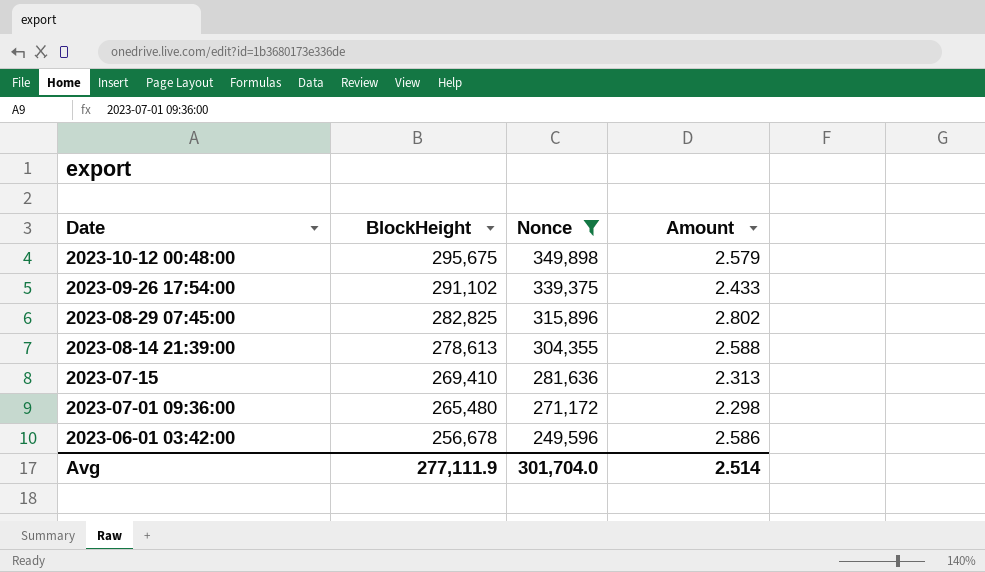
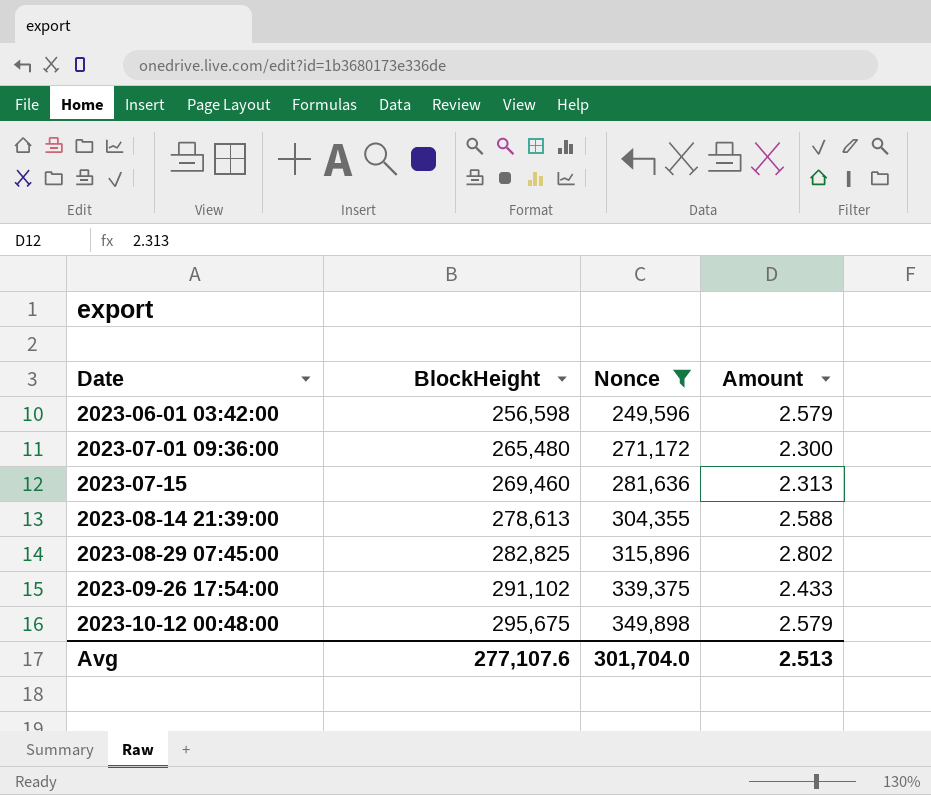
row order: Date descending -> Date ascending
2023-06-01 03:42:00 | BlockHeight: 256,678 -> 256,598
2023-06-01 03:42:00 | Amount: 2.586 -> 2.579
2023-07-01 09:36:00 | Amount: 2.298 -> 2.300
2023-07-15 | BlockHeight: 269,410 -> 269,460
Avg | BlockHeight: 277,111.9 -> 277,107.6
Avg | Amount: 2.514 -> 2.513

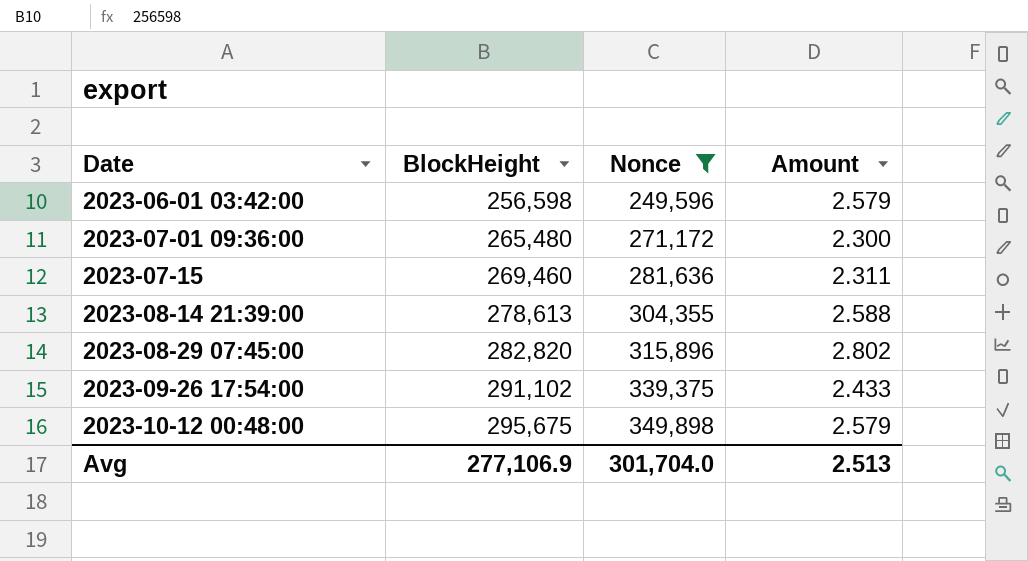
2023-07-15 | Amount: 2.313 -> 2.311
2023-08-29 07:45:00 | BlockHeight: 282,825 -> 282,820
Avg | BlockHeight: 277,107.6 -> 277,106.9

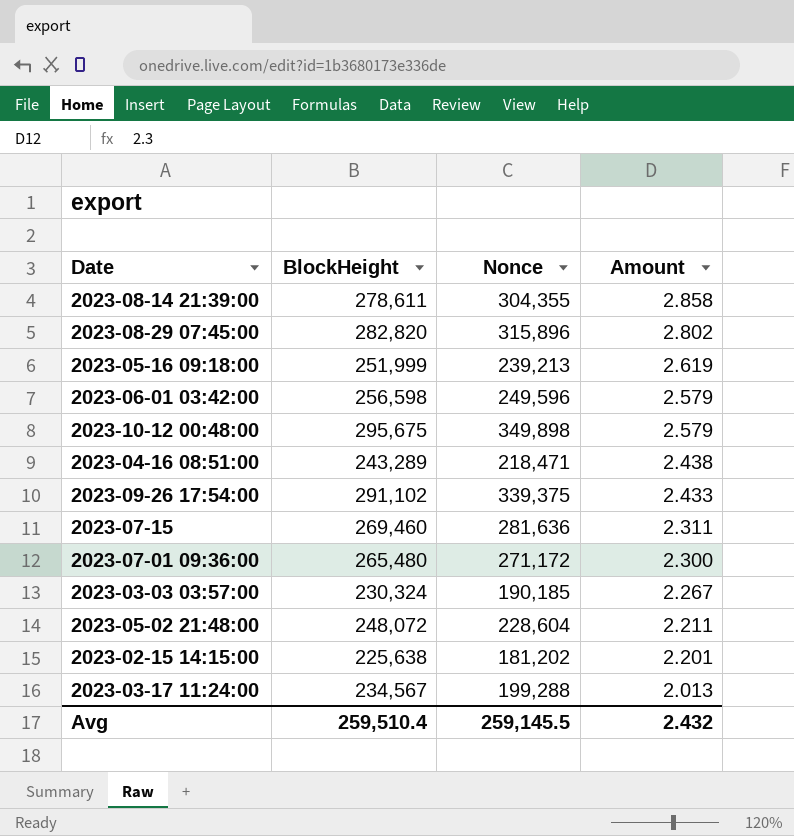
filter: Nonce >= 249,596 -> none
row order: Date ascending -> Amount descending
2023-08-14 21:39:00 | BlockHeight: 278,613 -> 278,611
2023-08-14 21:39:00 | Amount: 2.588 -> 2.858
Avg | BlockHeight: 277,106.9 -> 259,510.4
Avg | Nonce: 301,704.0 -> 259,145.5
Avg | Amount: 2.513 -> 2.432

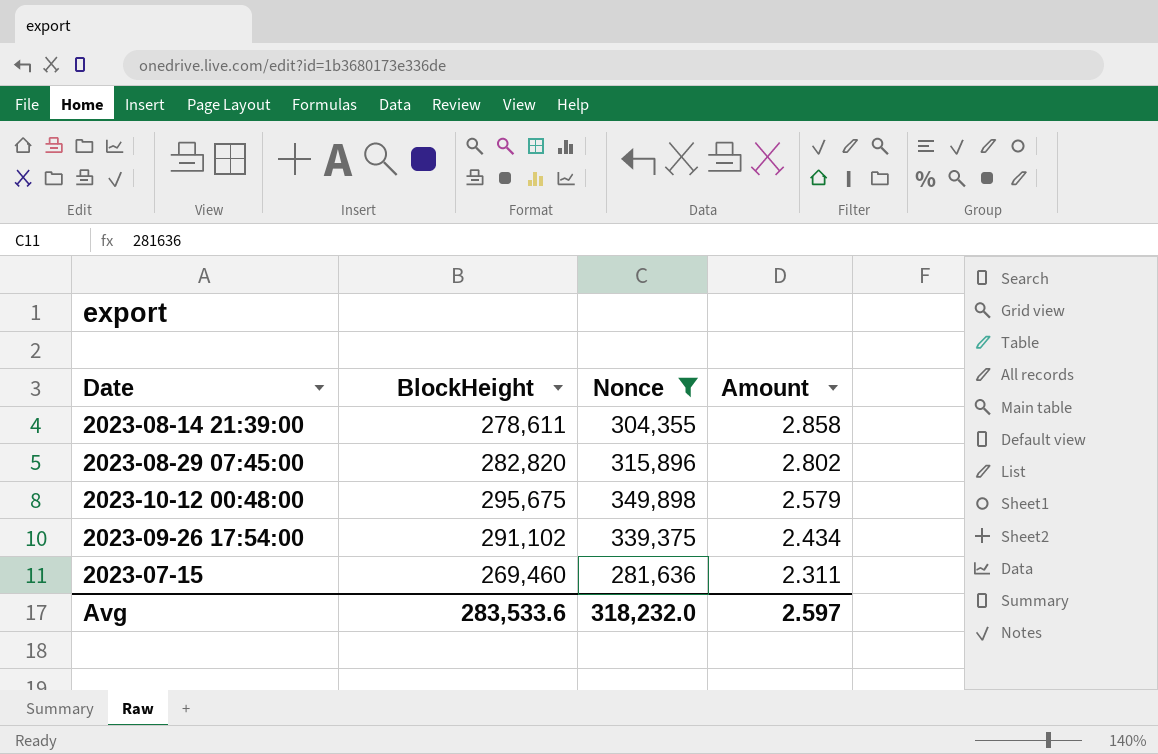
filter: none -> Nonce >= 281,636
2023-09-26 17:54:00 | Amount: 2.433 -> 2.434
Avg | BlockHeight: 259,510.4 -> 283,533.6
Avg | Nonce: 259,145.5 -> 318,232.0
Avg | Amount: 2.432 -> 2.597

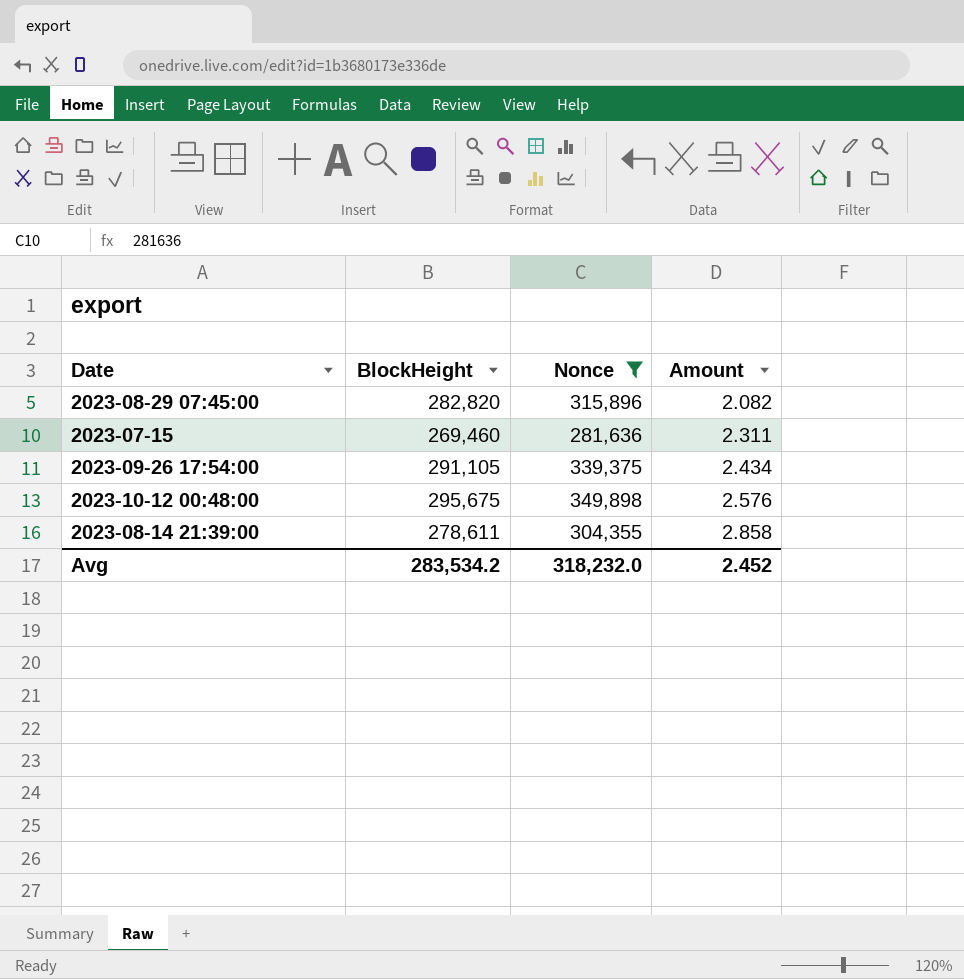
row order: Amount descending -> Amount ascending
2023-08-29 07:45:00 | Amount: 2.802 -> 2.082
2023-09-26 17:54:00 | BlockHeight: 291,102 -> 291,105
2023-10-12 00:48:00 | Amount: 2.579 -> 2.576
Avg | BlockHeight: 283,533.6 -> 283,534.2
Avg | Amount: 2.597 -> 2.452

